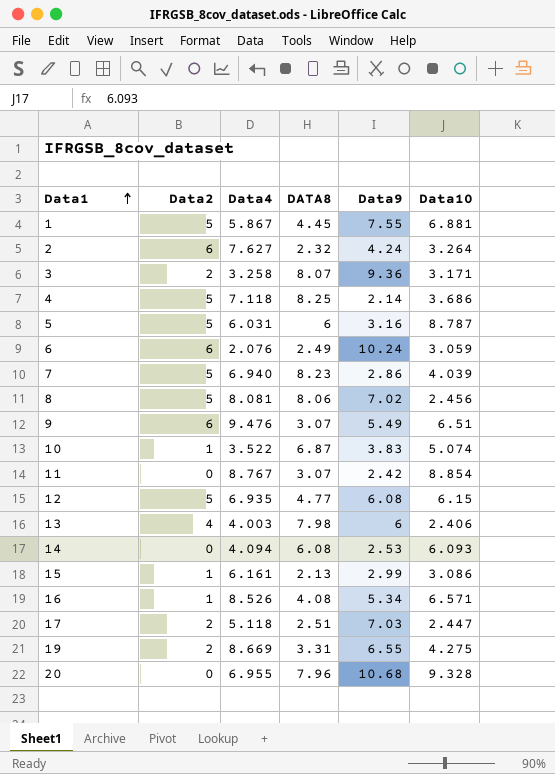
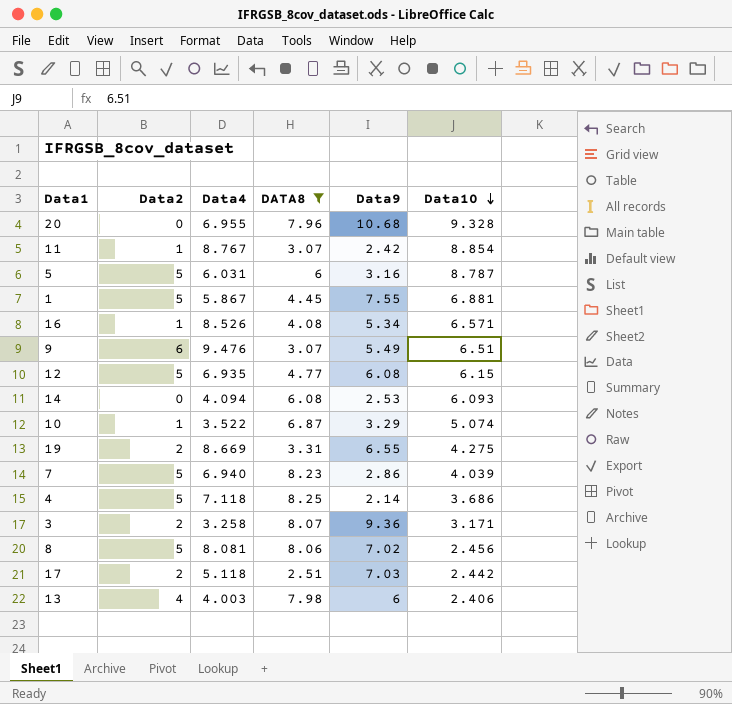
filter: none -> DATA8 >= 2.51
row order: Data1 ascending -> Data10 descending
11 | Data2: 0 -> 1
10 | Data9: 3.83 -> 3.29
17 | Data10: 2.447 -> 2.442

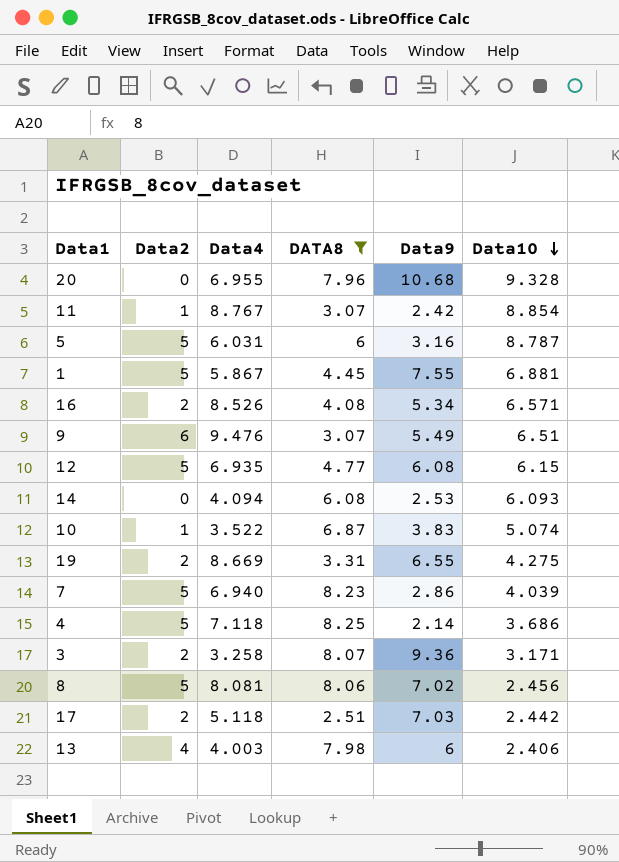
16 | Data2: 1 -> 2
10 | Data9: 3.29 -> 3.83

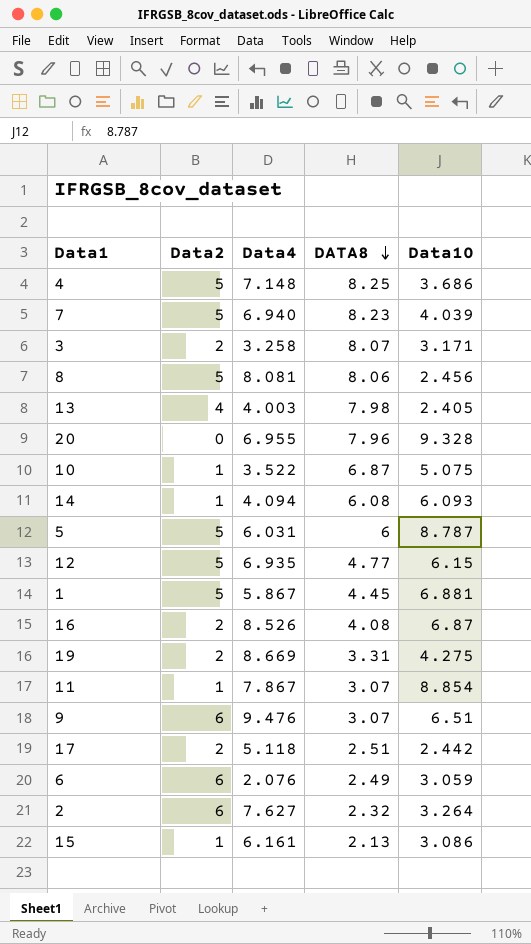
filter: DATA8 >= 2.51 -> none
row order: Data10 descending -> DATA8 descending
column Data9 | position: 5 -> none
4 | Data4: 7.118 -> 7.148
13 | Data10: 2.406 -> 2.405
10 | Data10: 5.074 -> 5.075
14 | Data2: 0 -> 1
16 | Data10: 6.571 -> 6.87
11 | Data4: 8.767 -> 7.867

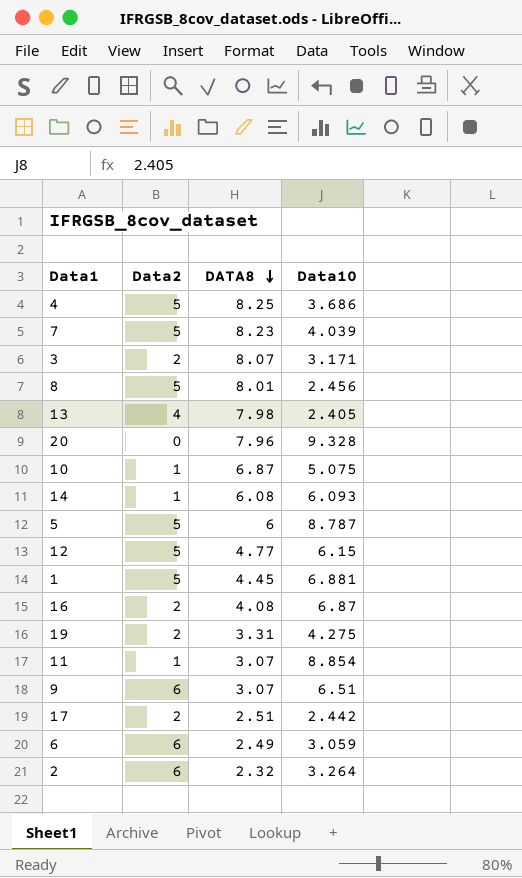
column Data4 | position: 3 -> none
row 15: 1 | 6.161 | 2.13 | 3.086 -> none
8 | DATA8: 8.06 -> 8.01

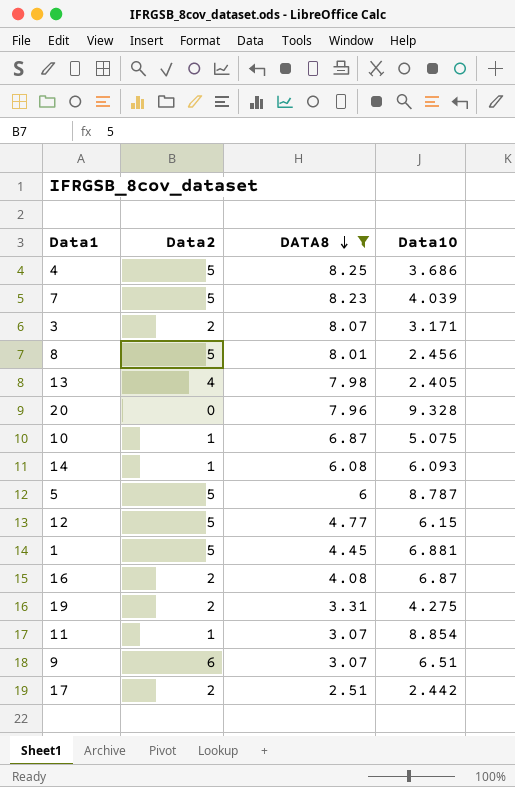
filter: none -> DATA8 >= 2.51

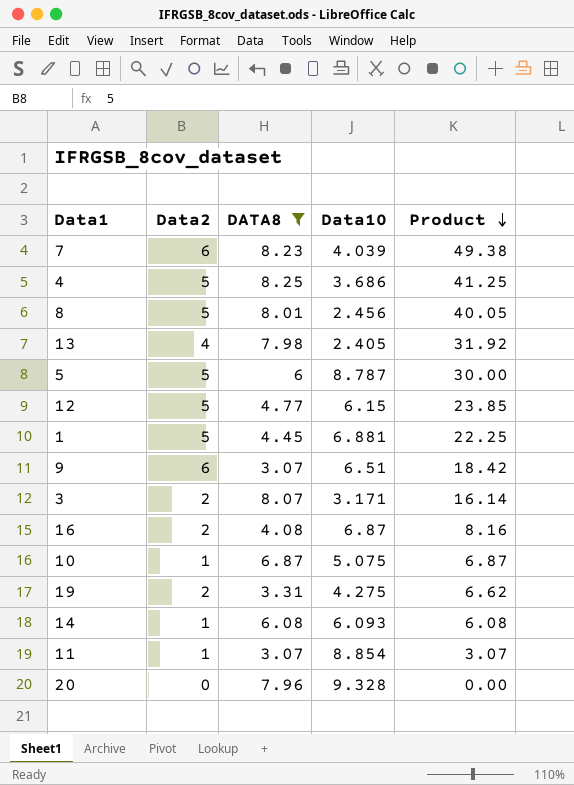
row order: DATA8 descending -> Product descending
column Product | formula: none -> [Data2] * [DATA8]
row 17: 2 | 2.51 | 2.442 -> none
7 | Data2: 5 -> 6

